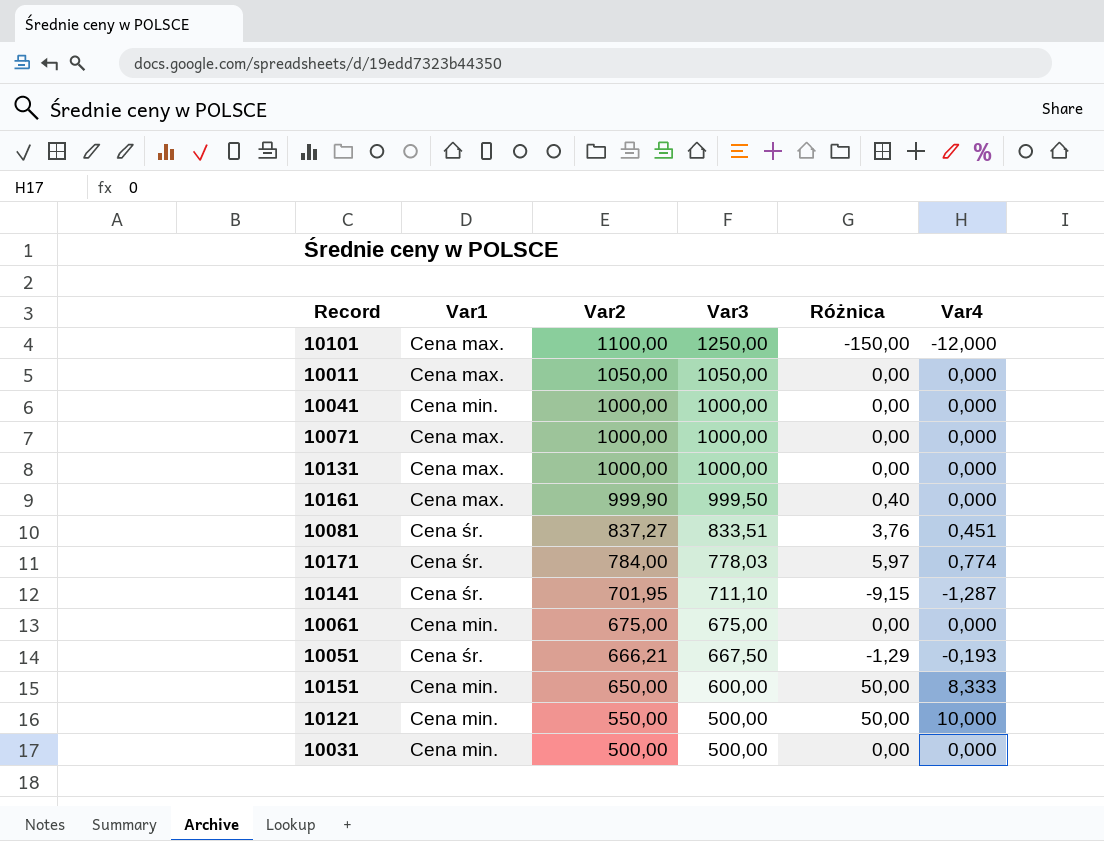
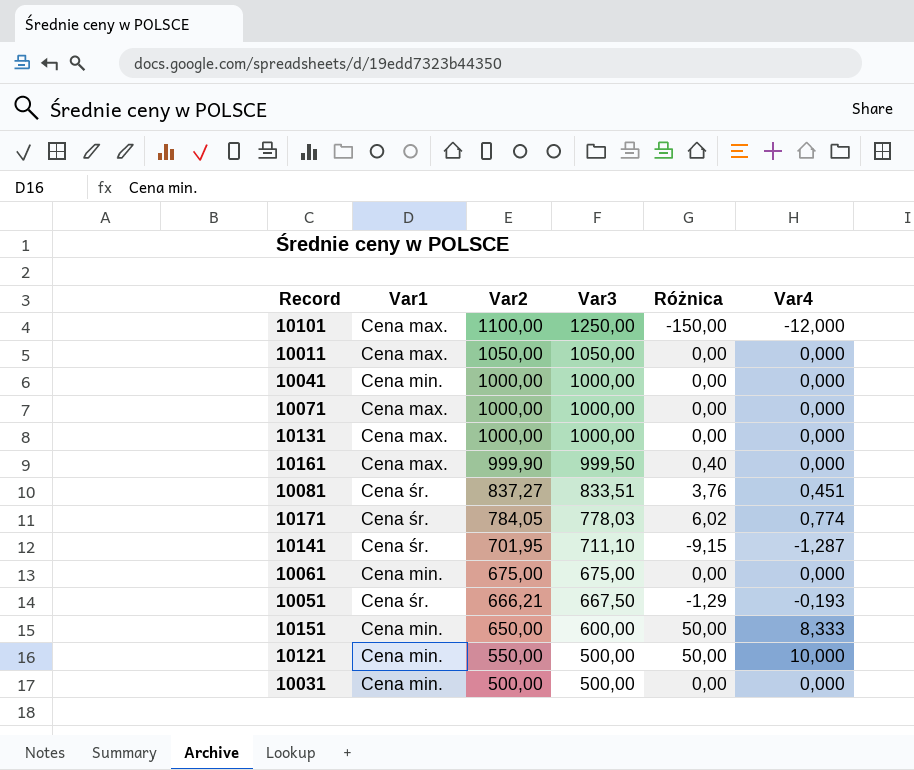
10171 | Var2: 784,00 -> 784,05
10171 | Różnica: 5,97 -> 6,02

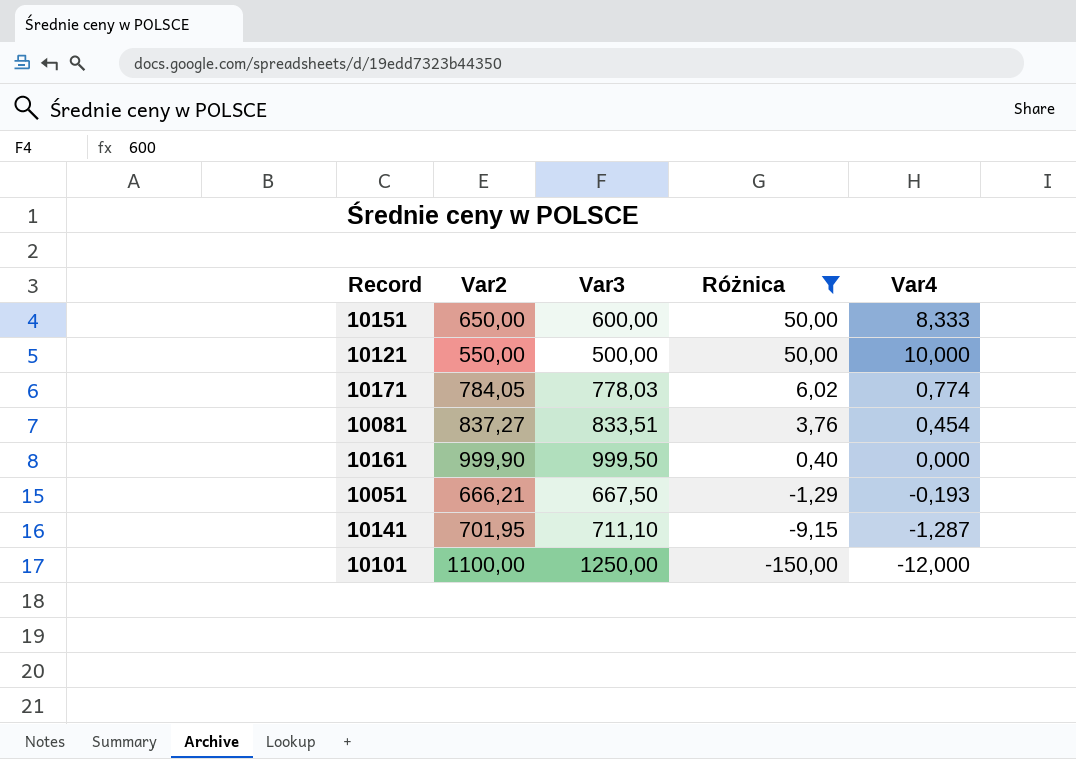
filter: none -> Różnica != 0,00
row order: Var2 descending -> Różnica descending
column Var1 | position: 2 -> none
10081 | Var4: 0,451 -> 0,454

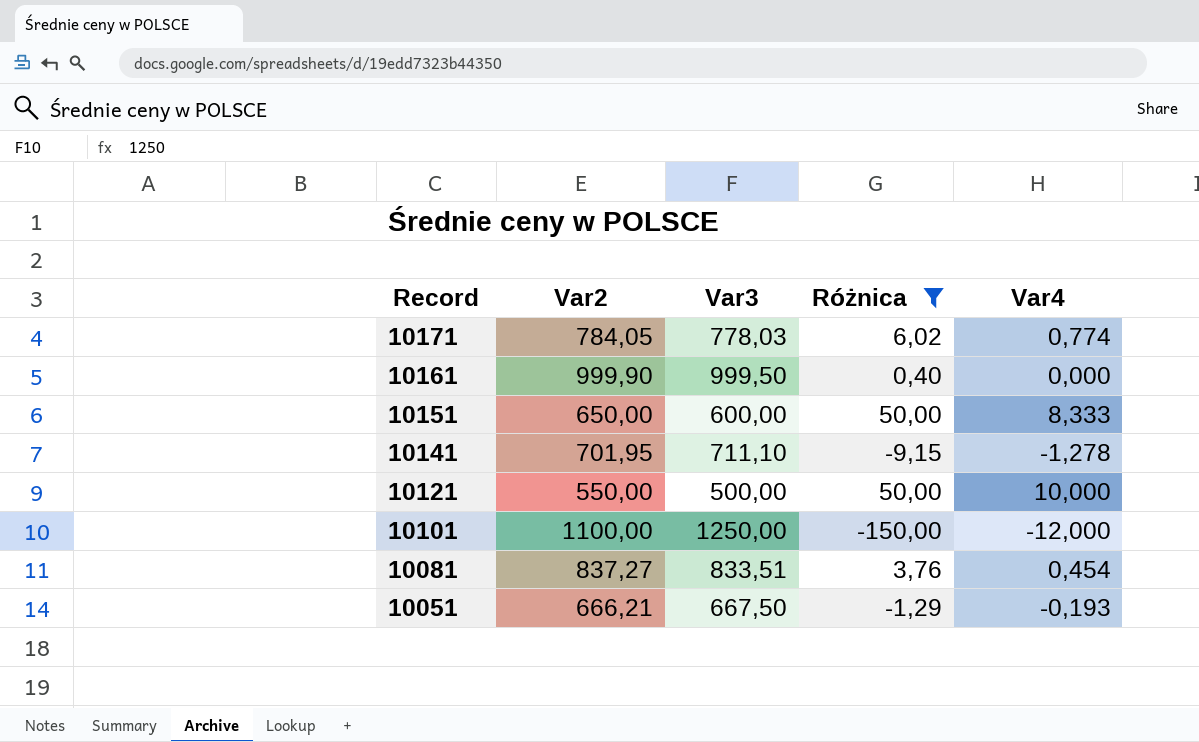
row order: Różnica descending -> Record descending
10141 | Var4: -1,287 -> -1,278

